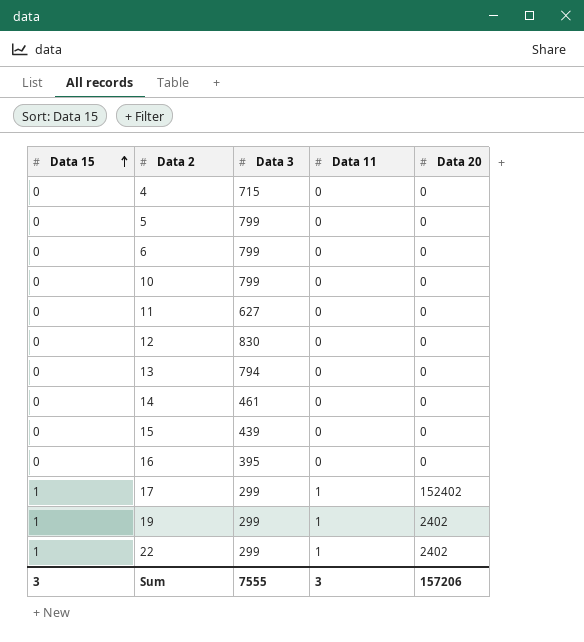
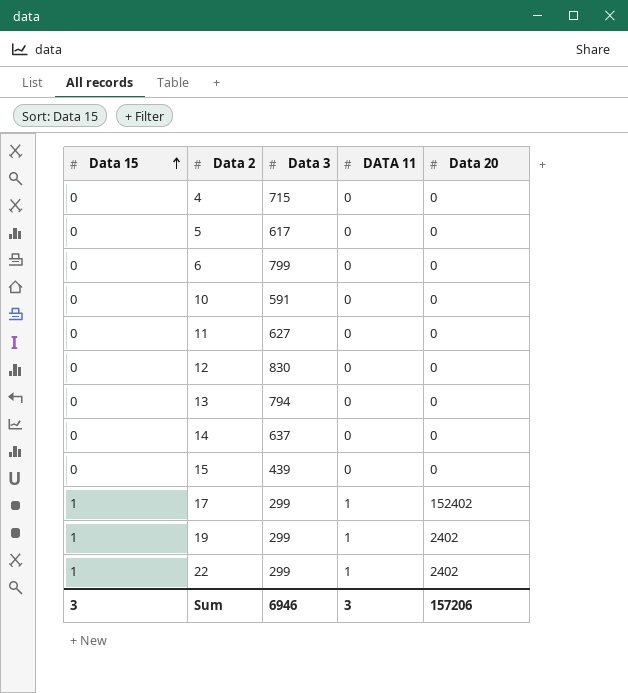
column name: Data 11 -> DATA 11
row 16: 0 | 395 | 0 | 0 -> none
5 | Data 3: 799 -> 617
10 | Data 3: 799 -> 591
14 | Data 3: 461 -> 637
Sum | Data 3: 7555 -> 6946

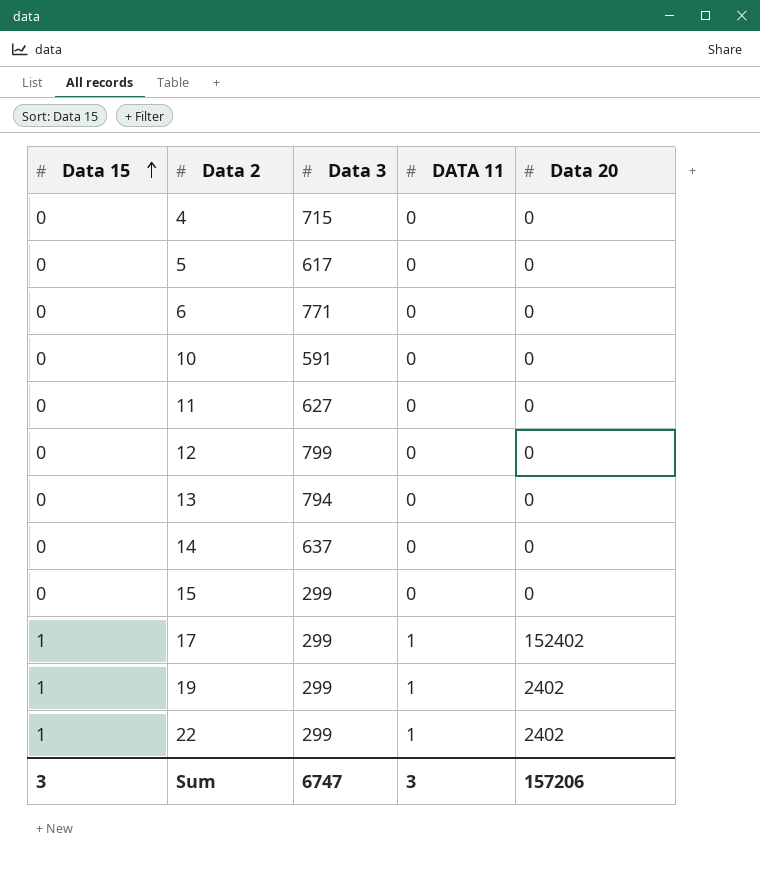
6 | Data 3: 799 -> 771
12 | Data 3: 830 -> 799
15 | Data 3: 439 -> 299
Sum | Data 3: 6946 -> 6747

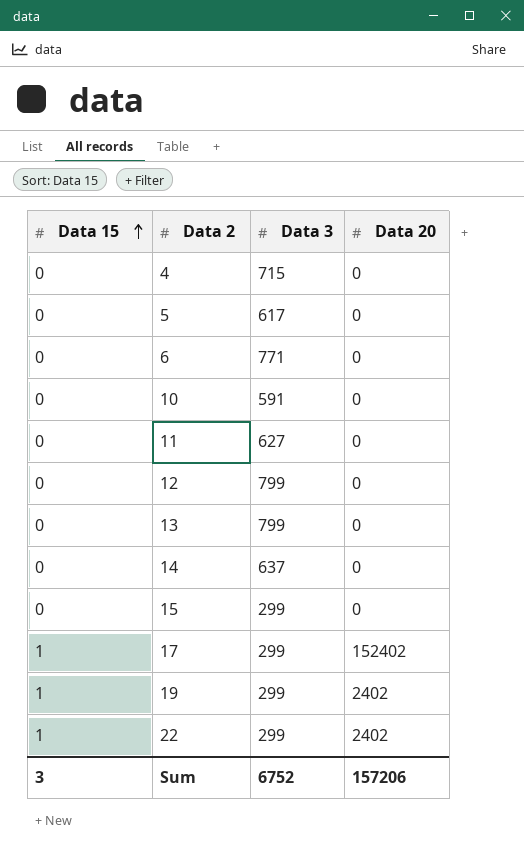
column DATA 11 | position: 4 -> none
13 | Data 3: 794 -> 799
Sum | Data 3: 6747 -> 6752

